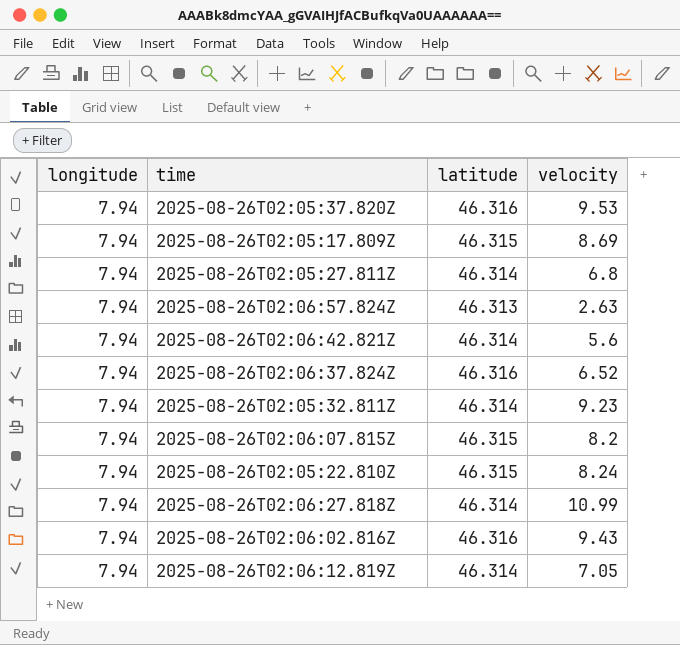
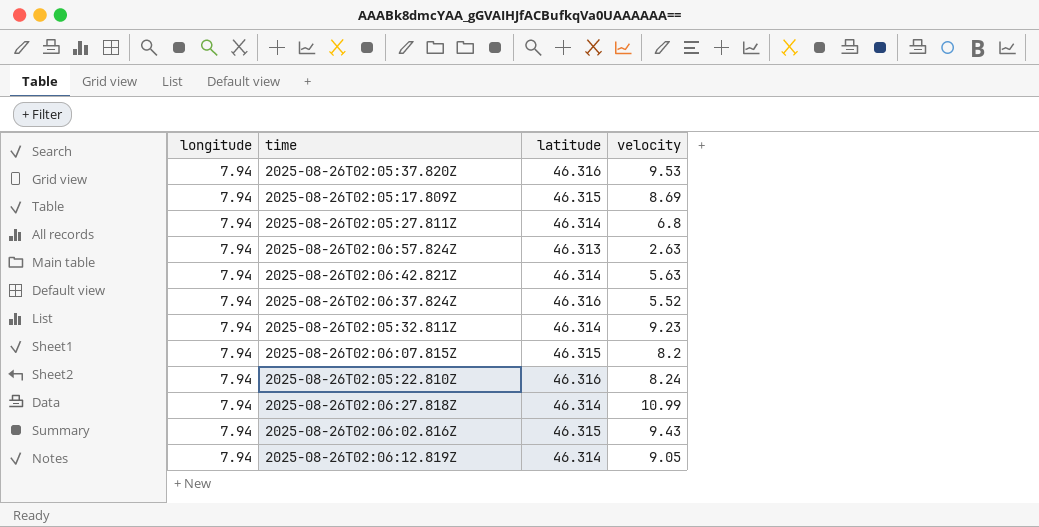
2025-08-26T02:06:42.821Z | velocity: 5.6 -> 5.63
2025-08-26T02:06:37.824Z | velocity: 6.52 -> 5.52
2025-08-26T02:05:22.810Z | latitude: 46.315 -> 46.316
2025-08-26T02:06:02.816Z | latitude: 46.316 -> 46.315
2025-08-26T02:06:12.819Z | velocity: 7.05 -> 9.05

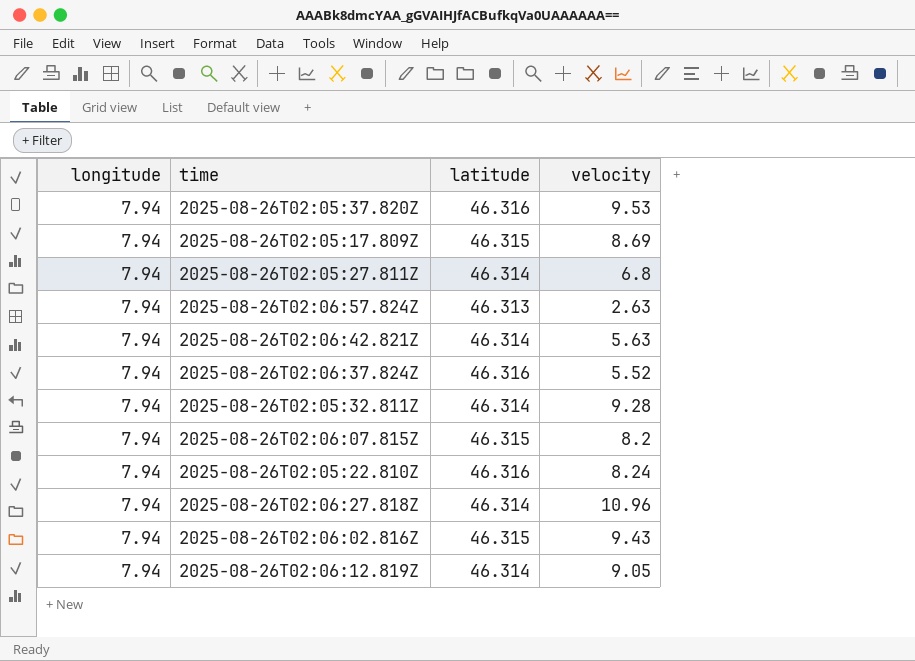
2025-08-26T02:05:32.811Z | velocity: 9.23 -> 9.28
2025-08-26T02:06:27.818Z | velocity: 10.99 -> 10.96

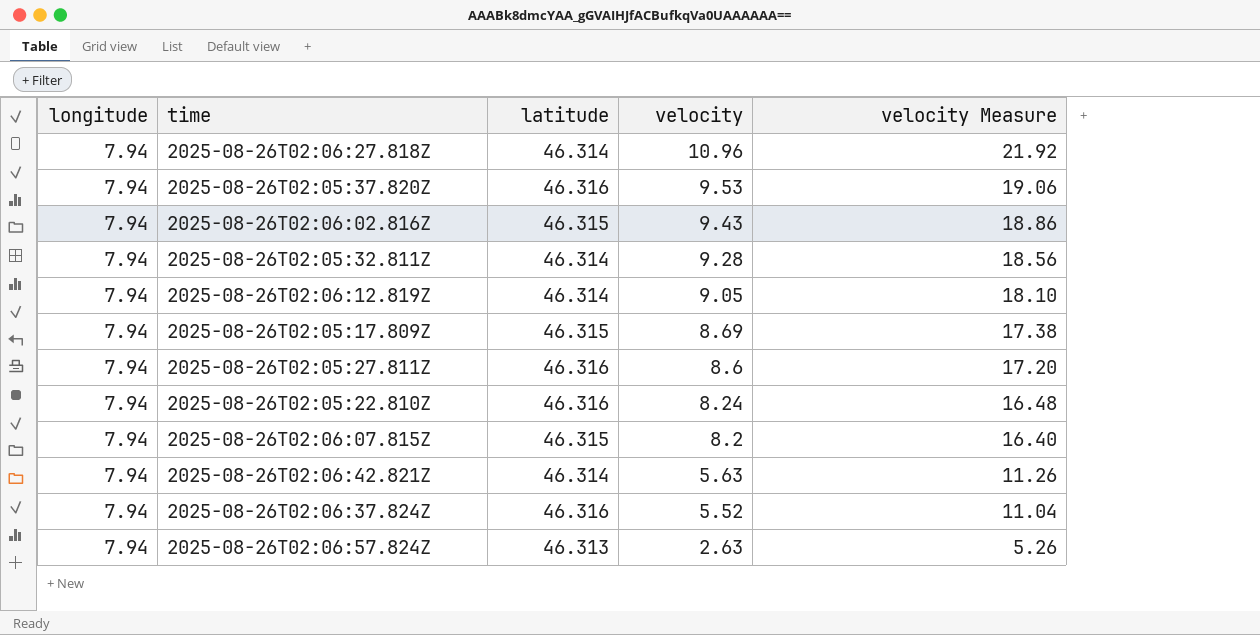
row order: none -> velocity descending
column velocity Measure | formula: none -> [velocity] * 2
2025-08-26T02:05:27.811Z | latitude: 46.314 -> 46.316
2025-08-26T02:05:27.811Z | velocity: 6.8 -> 8.6

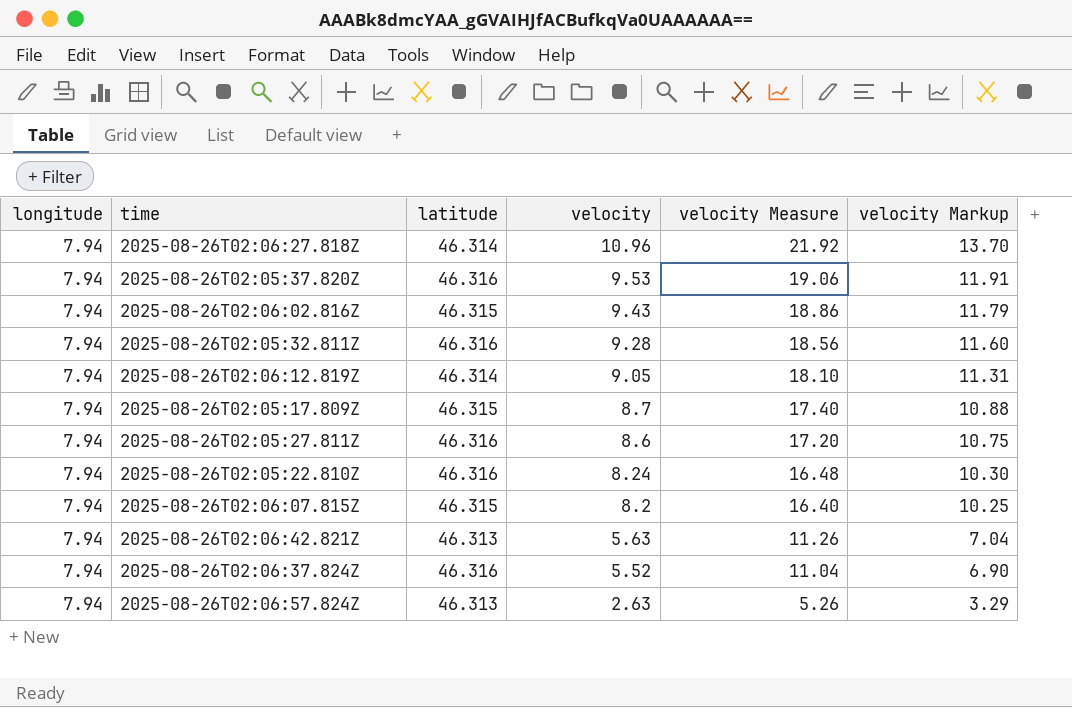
column velocity Markup | formula: none -> [velocity] * 1.25
2025-08-26T02:05:32.811Z | latitude: 46.314 -> 46.316
2025-08-26T02:05:17.809Z | velocity: 8.69 -> 8.7
2025-08-26T02:05:17.809Z | velocity Measure: 17.38 -> 17.40
2025-08-26T02:06:42.821Z | latitude: 46.314 -> 46.313

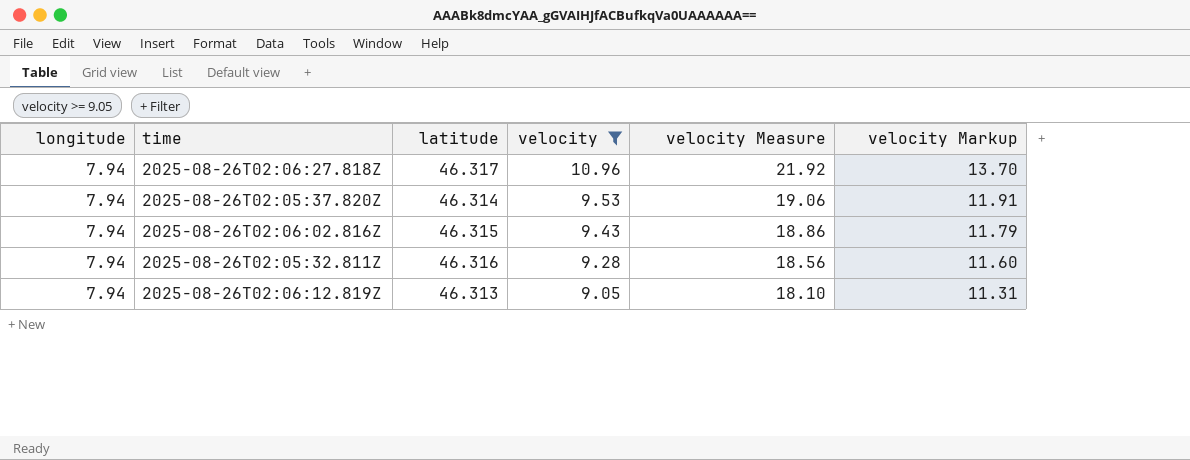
filter: none -> velocity >= 9.05
2025-08-26T02:06:27.818Z | latitude: 46.314 -> 46.317
2025-08-26T02:05:37.820Z | latitude: 46.316 -> 46.314
2025-08-26T02:06:12.819Z | latitude: 46.314 -> 46.313

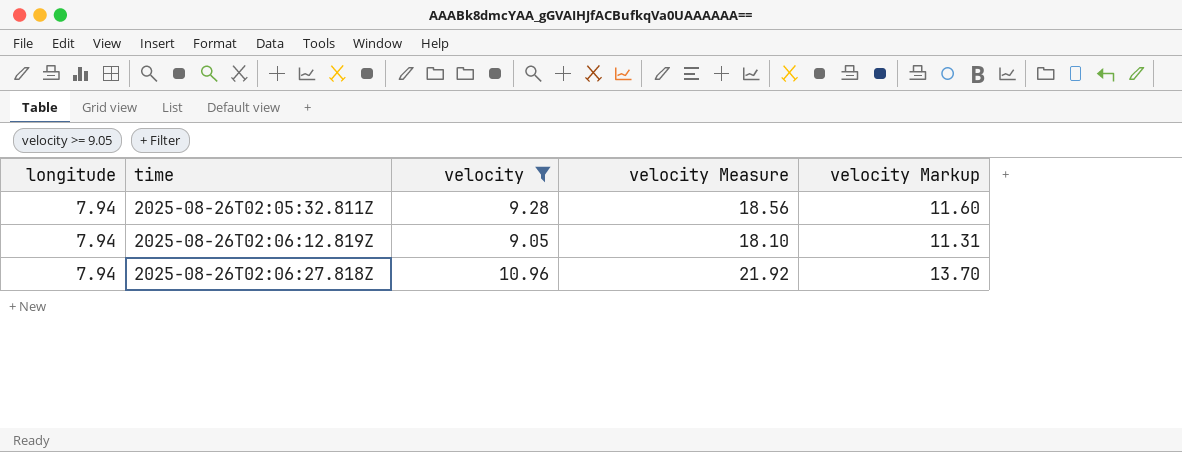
row order: velocity descending -> time ascending
column latitude | position: 3 -> none
row 2025-08-26T02:05:37.820Z: 7.94 | 46.314 | 9.53 | 19.06 | 11.91 -> none
row 2025-08-26T02:06:02.816Z: 7.94 | 46.315 | 9.43 | 18.86 | 11.79 -> none

